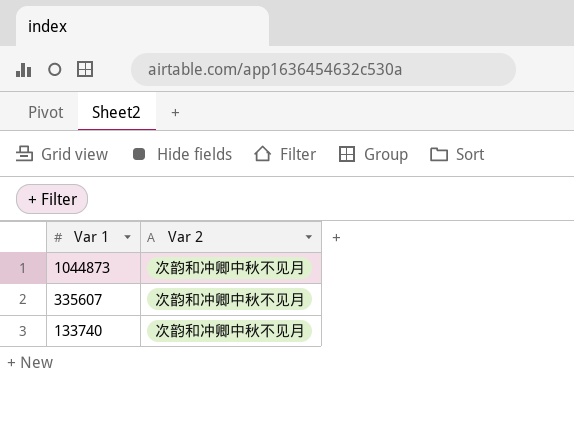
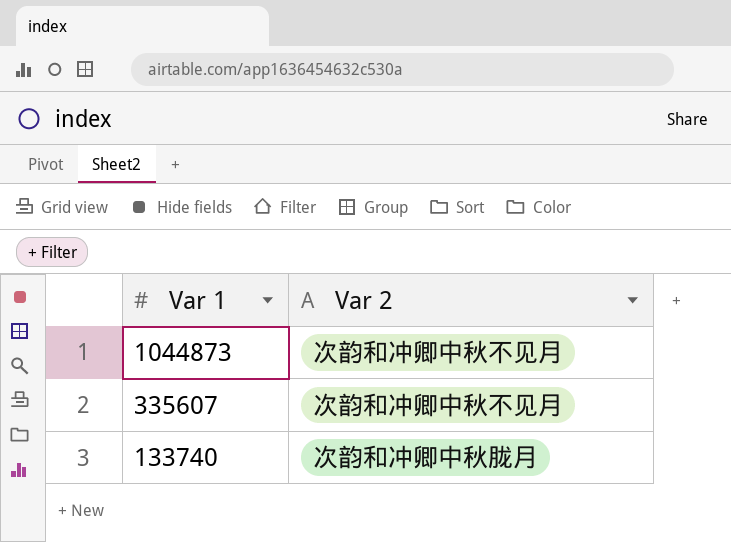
133740 | Var 2: 次韵和冲卿中秋不见月 -> 次韵和冲卿中秋胧月

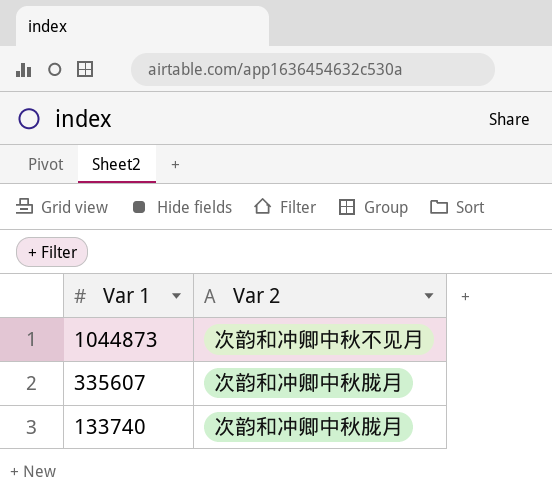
335607 | Var 2: 次韵和冲卿中秋不见月 -> 次韵和冲卿中秋胧月

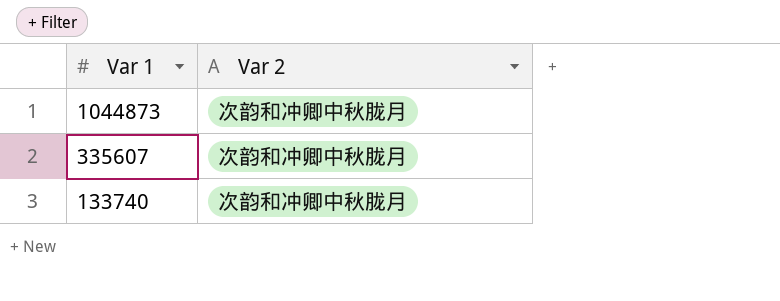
1044873 | Var 2: 次韵和冲卿中秋不见月 -> 次韵和冲卿中秋胧月

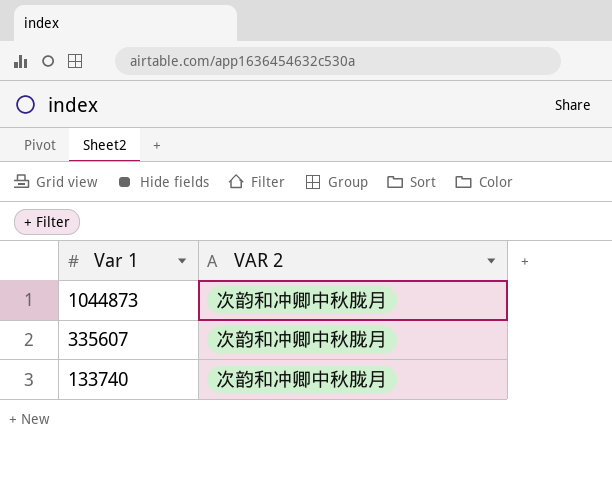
column name: Var 2 -> VAR 2

